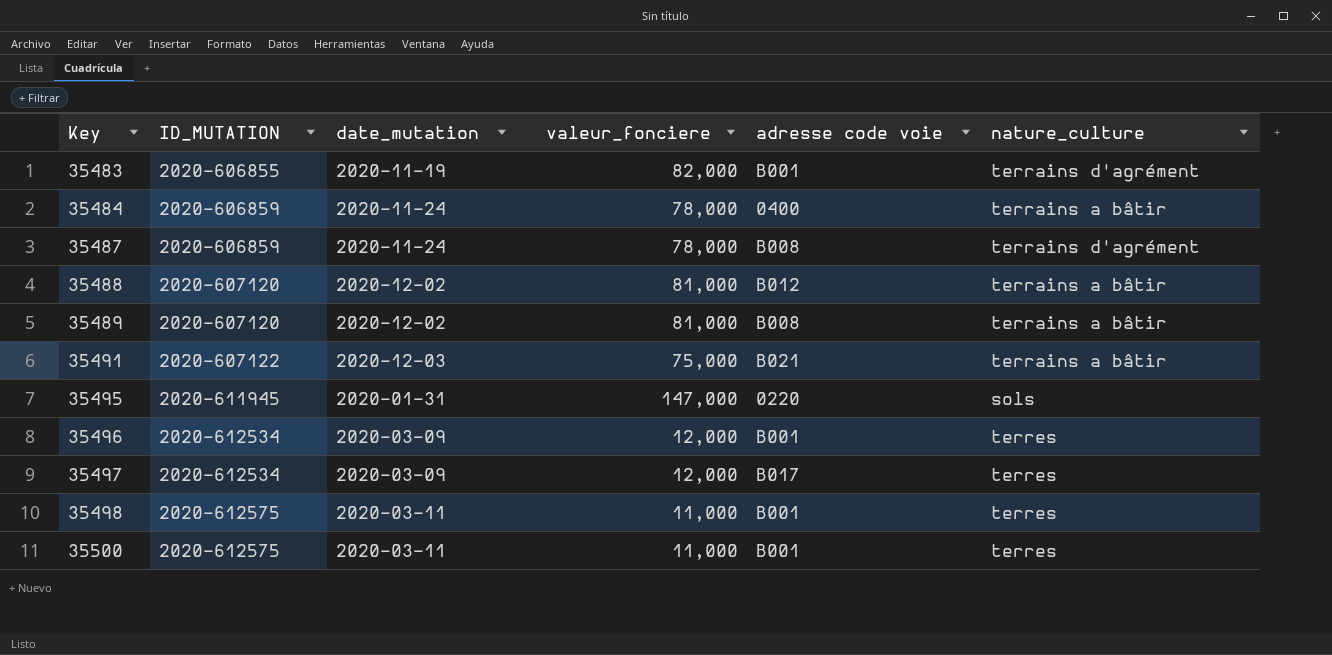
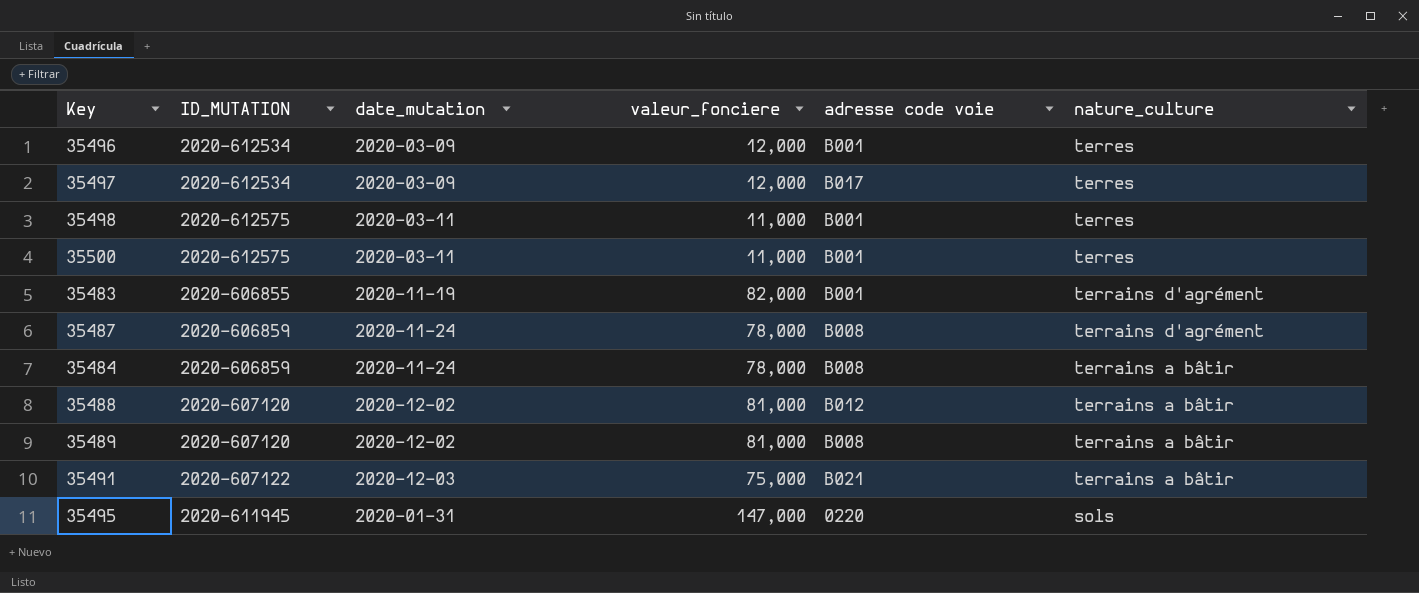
row order: Key ascending -> nature_culture descending
35484 | adresse code voie: 0400 -> B008

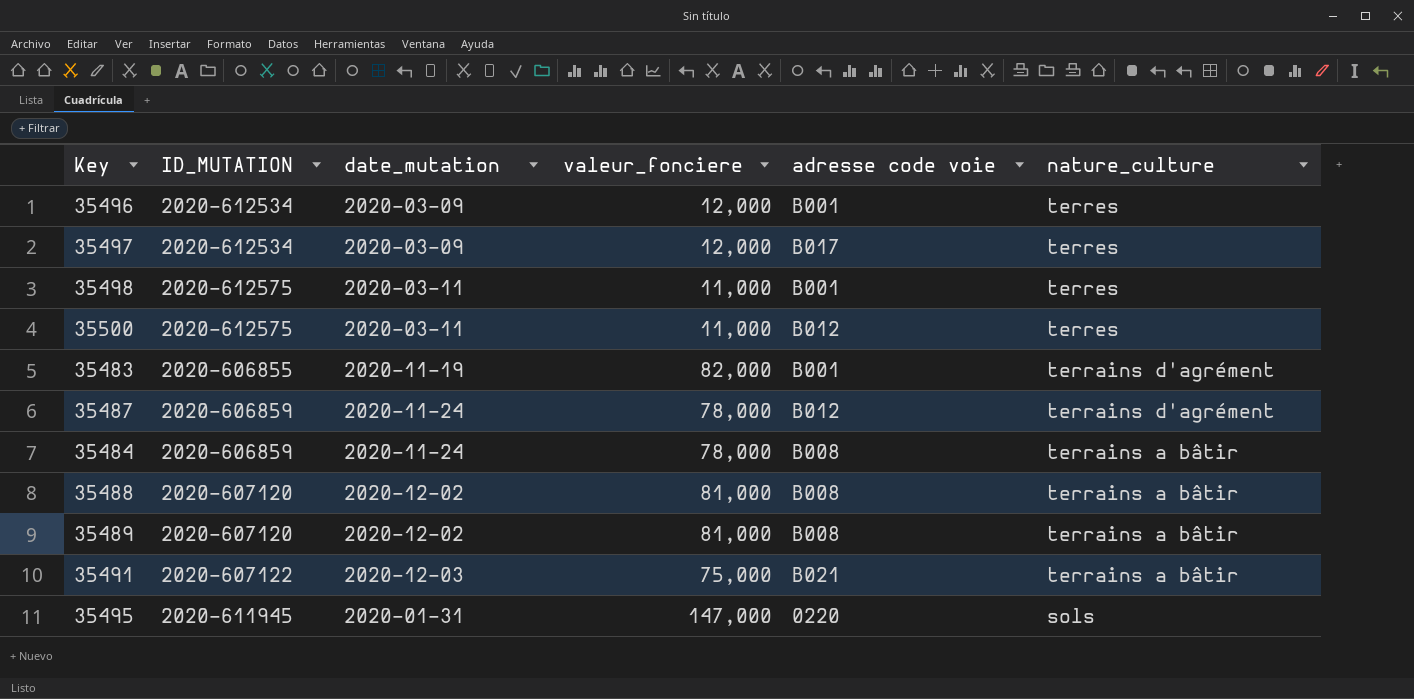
35500 | adresse code voie: B001 -> B012
35487 | adresse code voie: B008 -> B012
35488 | adresse code voie: B012 -> B008

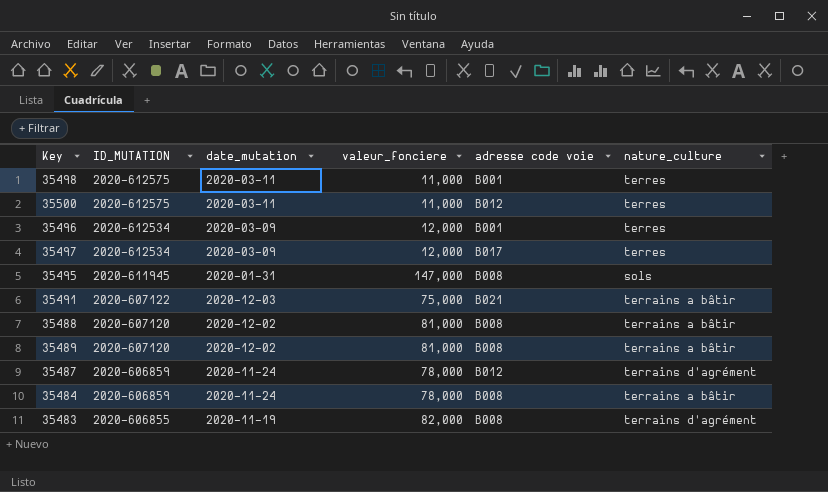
row order: nature_culture descending -> ID_MUTATION descending
35495 | adresse code voie: 0220 -> B008
35483 | adresse code voie: B001 -> B008

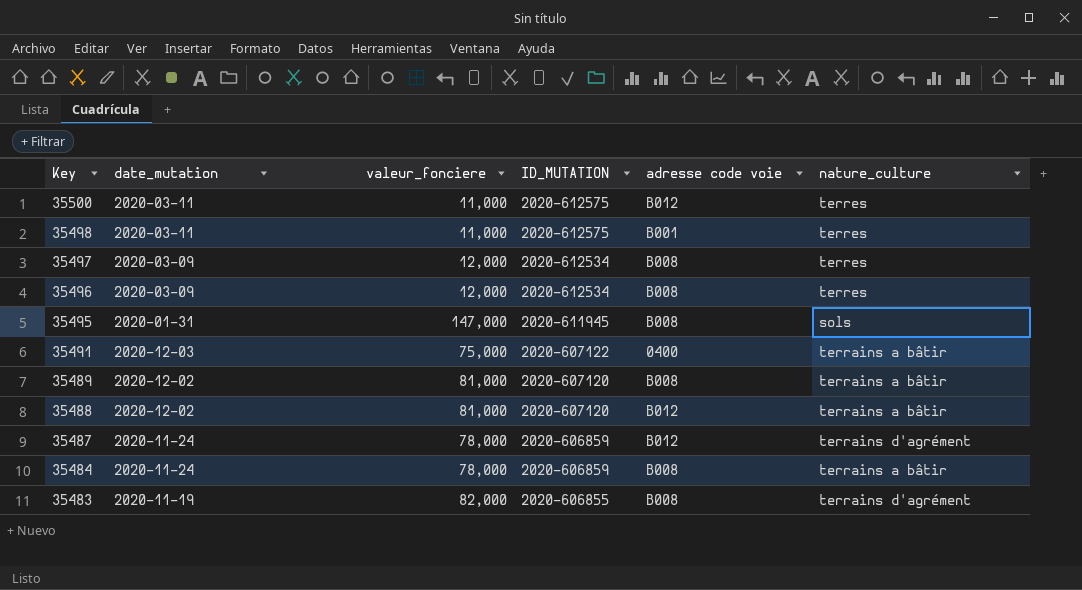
row order: ID_MUTATION descending -> Key descending
column ID_MUTATION | position: 2 -> 4
35497 | adresse code voie: B017 -> B008
35496 | adresse code voie: B001 -> B008
35491 | adresse code voie: B021 -> 0400
35488 | adresse code voie: B008 -> B012

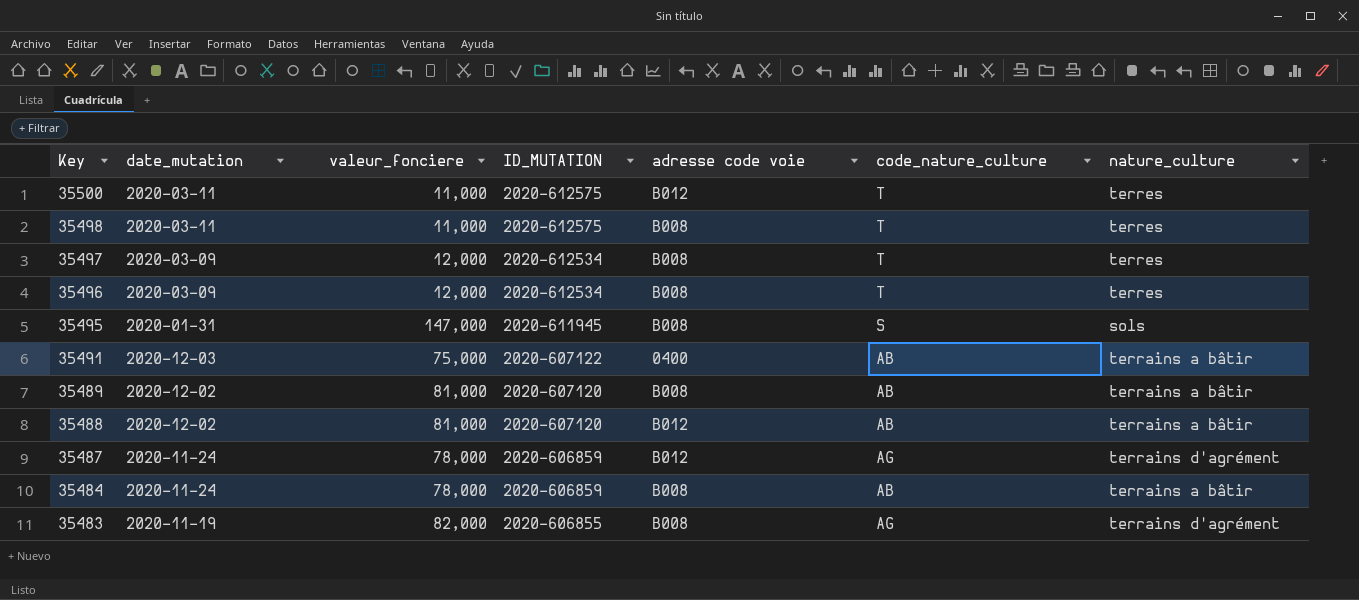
column code_nature_culture | position: none -> 6
35498 | adresse code voie: B001 -> B008

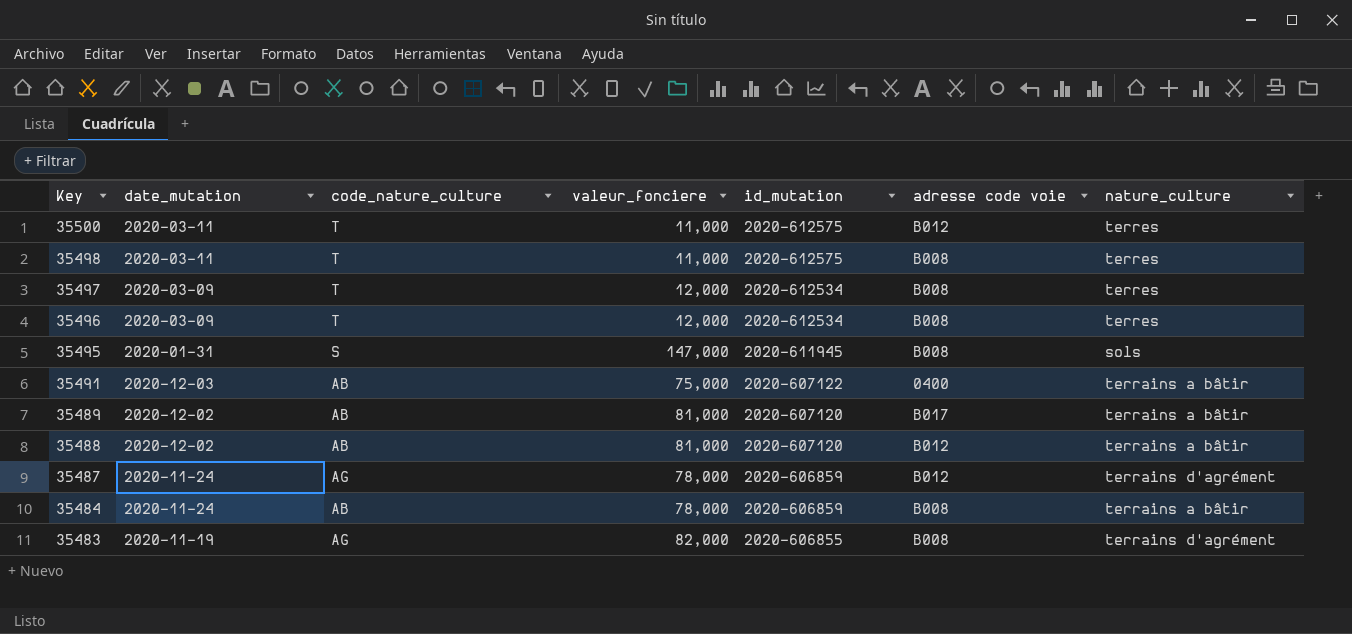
column code_nature_culture | position: 6 -> 3
column name: ID_MUTATION -> id_mutation
35489 | adresse code voie: B008 -> B017

